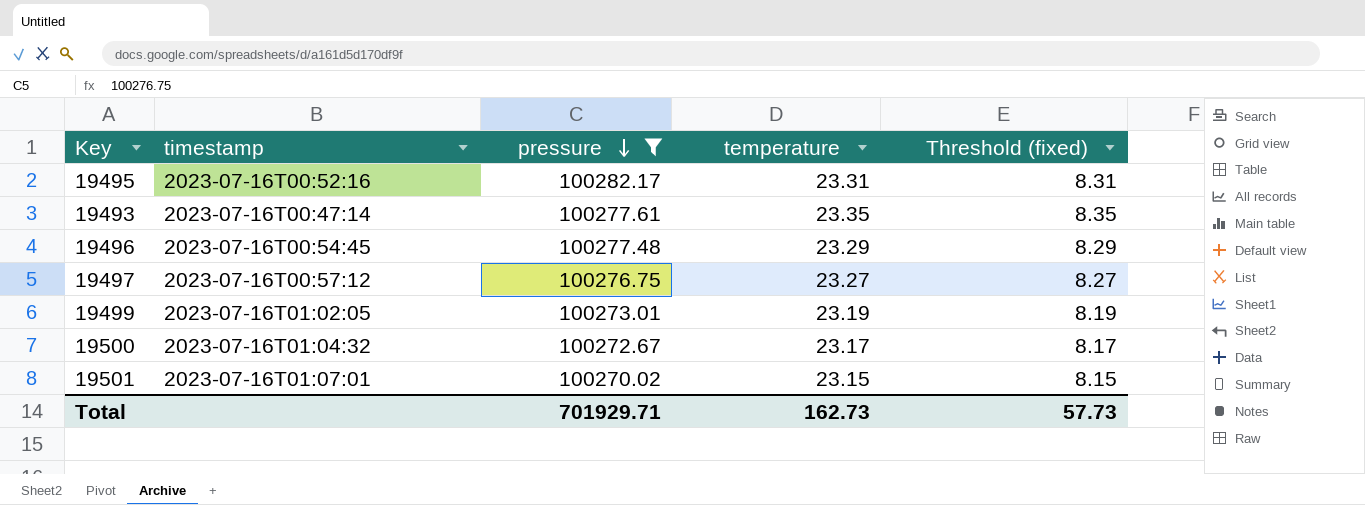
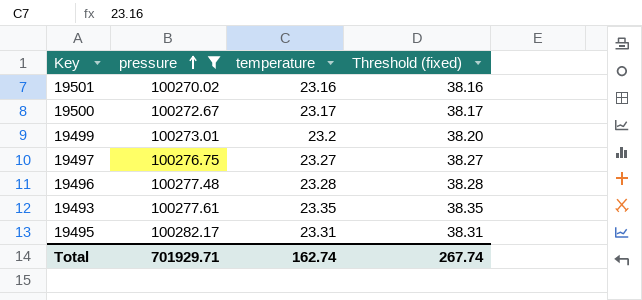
row order: pressure descending -> pressure ascending
column timestamp | position: 2 -> none
column Threshold (fixed) | formula: [temperature] - 15 -> [temperature] + 15
19501 | temperature: 23.15 -> 23.16
19499 | temperature: 23.19 -> 23.2
19496 | temperature: 23.29 -> 23.28
Total | temperature: 162.73 -> 162.74
Total | Threshold (fixed): 57.73 -> 267.74

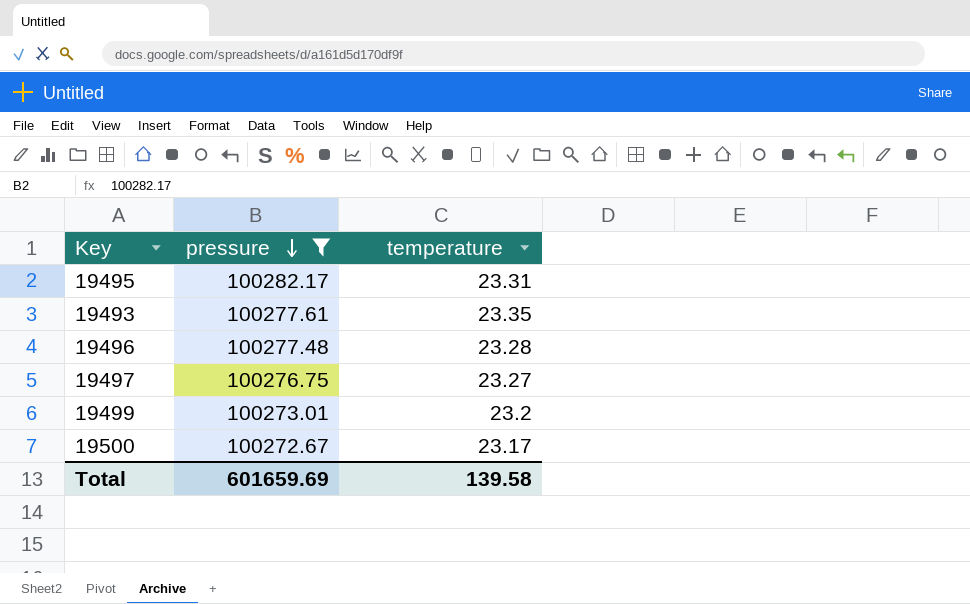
row order: pressure ascending -> pressure descending
column Threshold (fixed) | formula: [temperature] + 15 -> none
row 19501: 100270.02 | 23.16 | 38.16 -> none
Total | pressure: 701929.71 -> 601659.69
Total | temperature: 162.74 -> 139.58

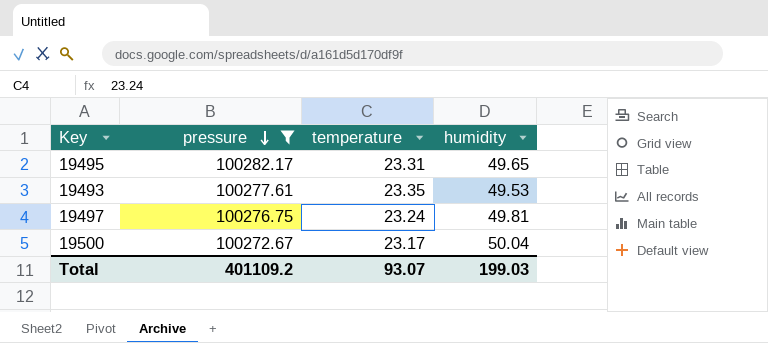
column humidity | position: none -> 4
row 19496: 100277.48 | 23.28 -> none
row 19499: 100273.01 | 23.2 -> none
19497 | temperature: 23.27 -> 23.24
Total | pressure: 601659.69 -> 401109.2
Total | temperature: 139.58 -> 93.07

